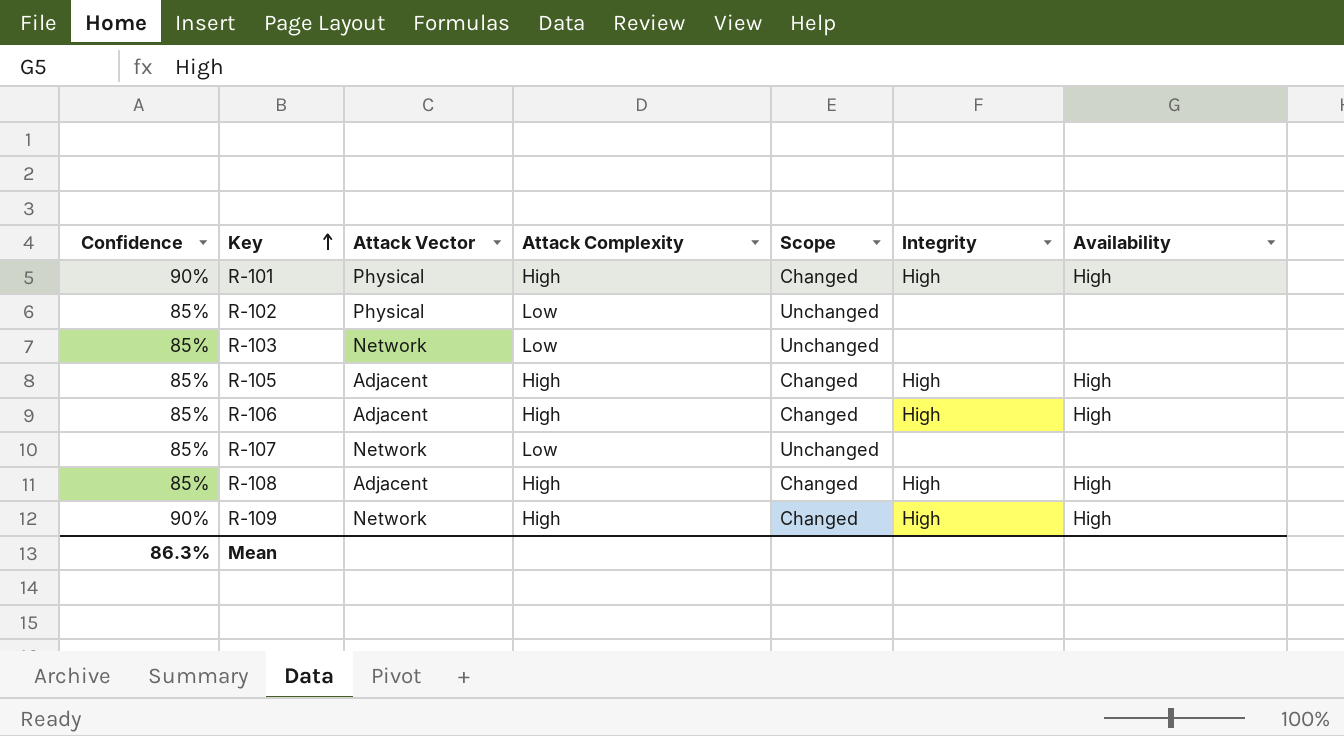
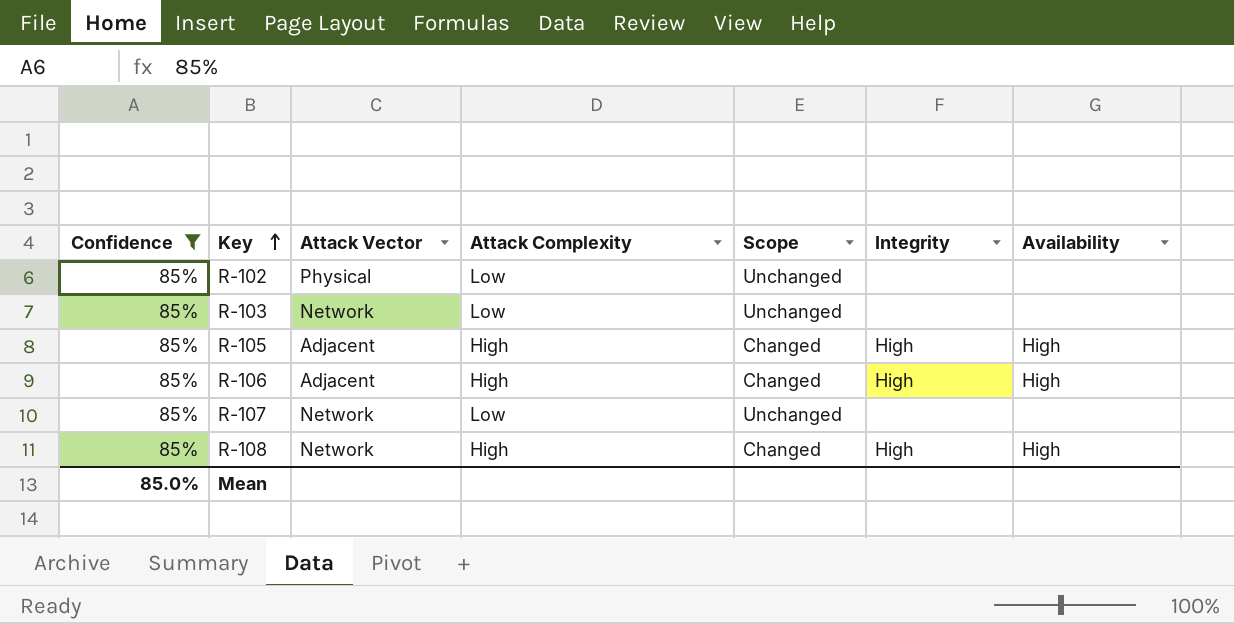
filter: none -> Confidence = 85%
R-108 | Attack Vector: Adjacent -> Network
Mean | Confidence: 86.3% -> 85.0%

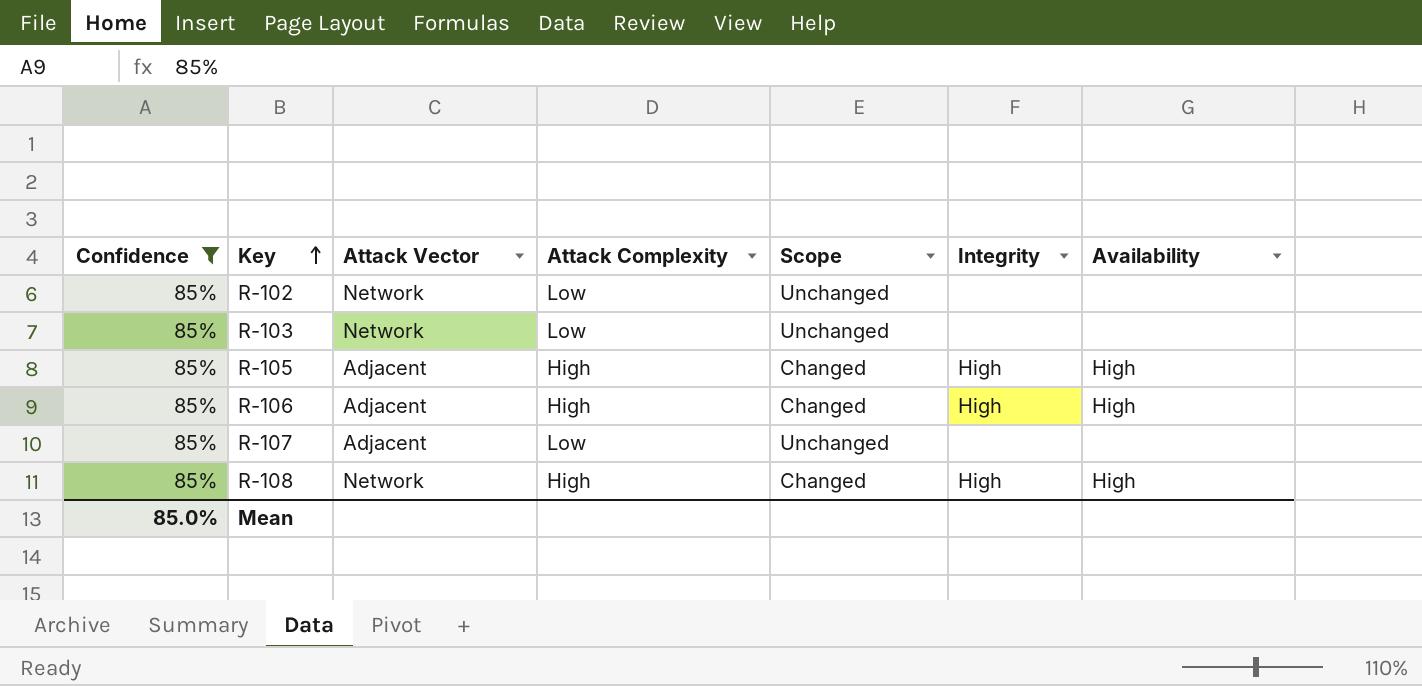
R-102 | Attack Vector: Physical -> Network
R-107 | Attack Vector: Network -> Adjacent

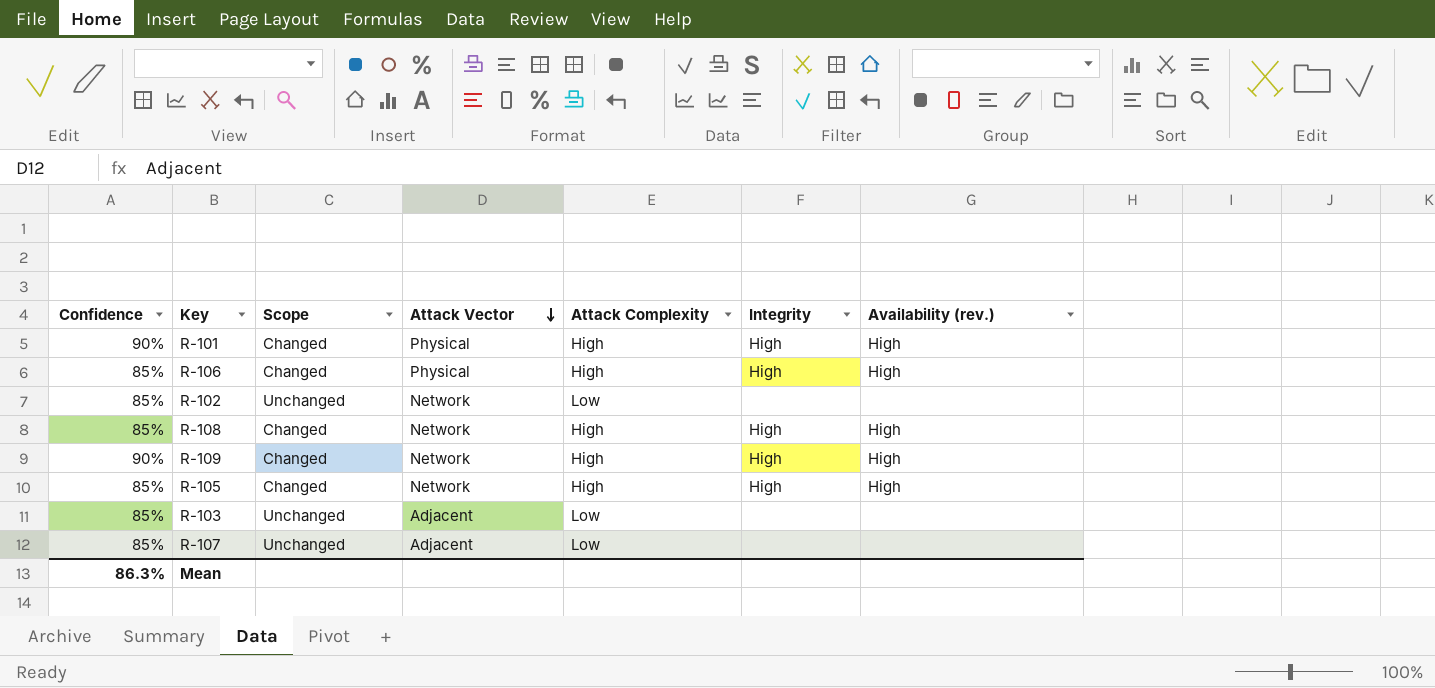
filter: Confidence = 85% -> none
row order: Key ascending -> Attack Vector descending
column Scope | position: 5 -> 3
column name: Availability -> Availability (rev.)
R-106 | Attack Vector: Adjacent -> Physical
R-105 | Attack Vector: Adjacent -> Network
R-103 | Attack Vector: Network -> Adjacent
Mean | Confidence: 85.0% -> 86.3%

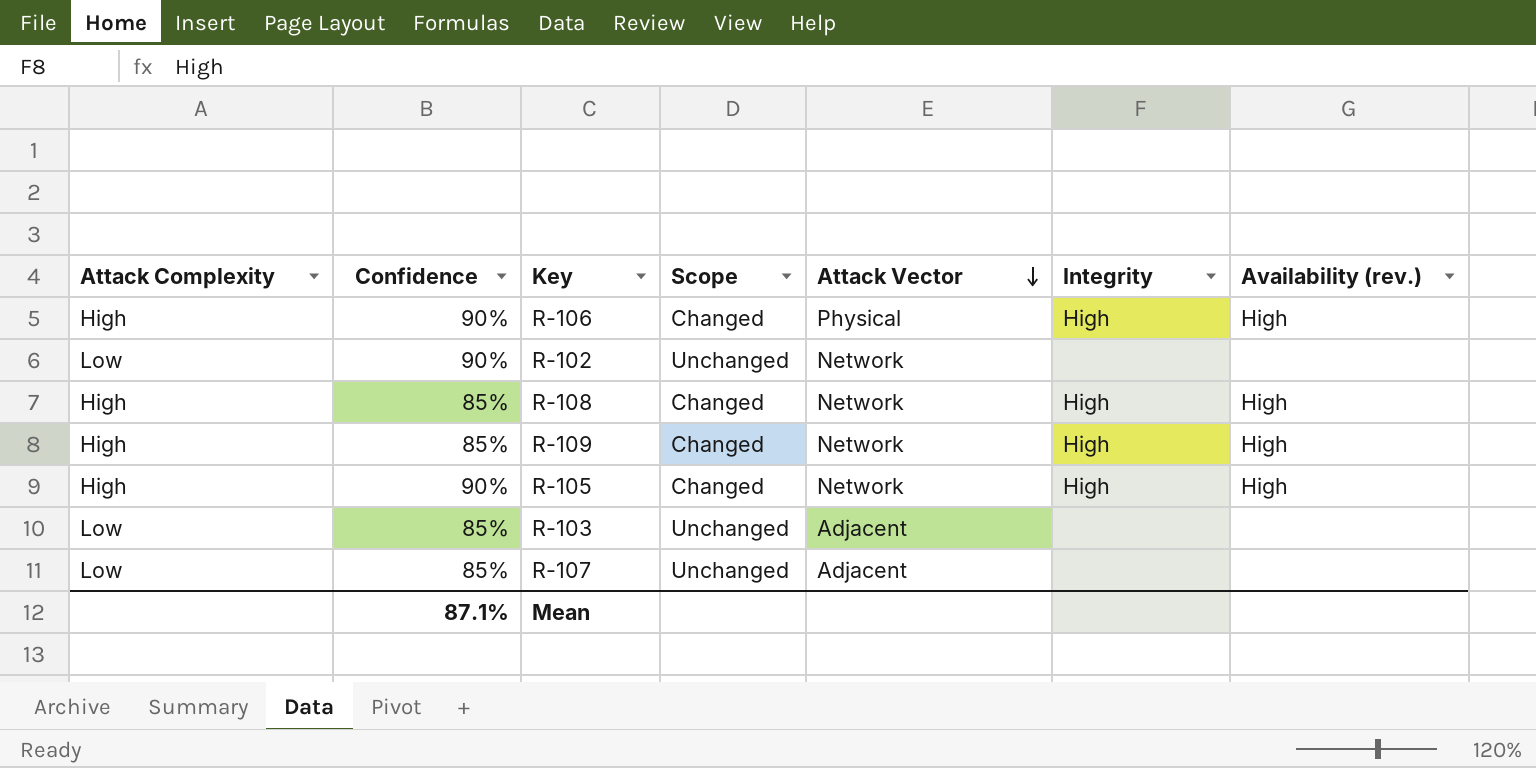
column Attack Complexity | position: 5 -> 1
row R-101: 90% | Changed | Physical | High | High | High -> none
R-106 | Confidence: 85% -> 90%
R-102 | Confidence: 85% -> 90%
R-109 | Confidence: 90% -> 85%
R-105 | Confidence: 85% -> 90%
Mean | Confidence: 86.3% -> 87.1%

